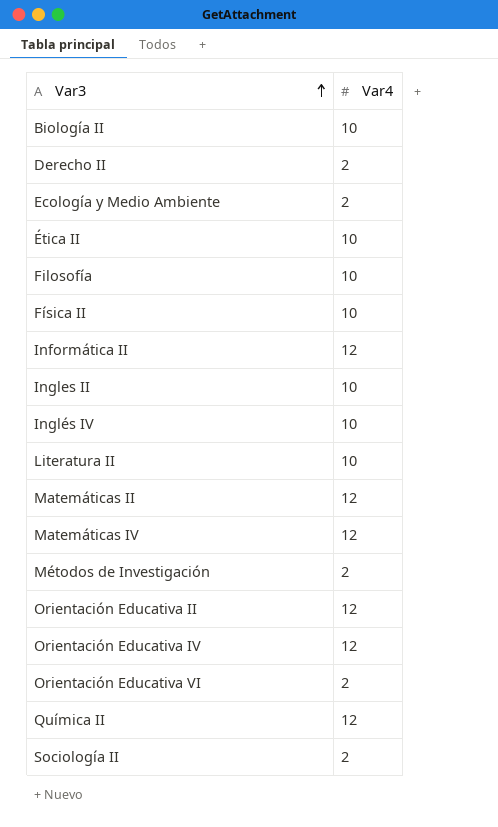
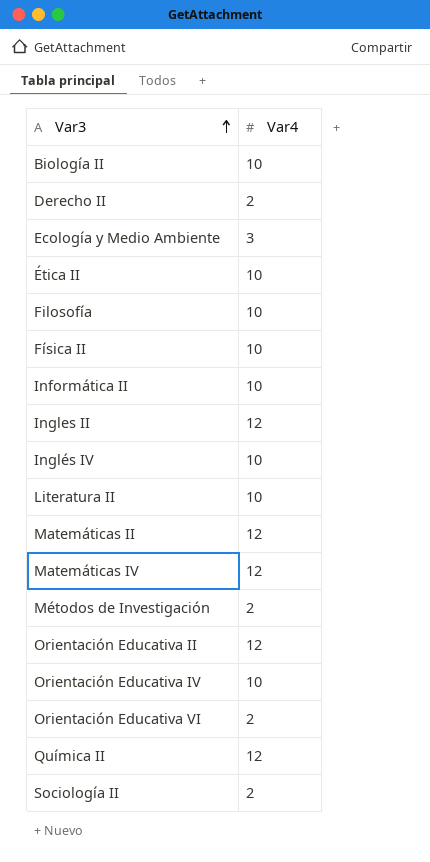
Ecología y Medio Ambiente | Var4: 2 -> 3
Informática II | Var4: 12 -> 10
Ingles II | Var4: 10 -> 12
Orientación Educativa IV | Var4: 12 -> 10

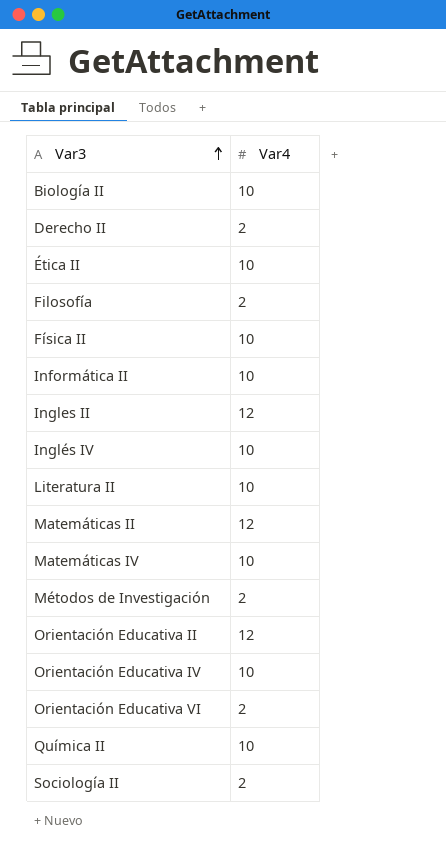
row Ecología y Medio Ambiente: 3 -> none
Filosofía | Var4: 10 -> 2
Matemáticas IV | Var4: 12 -> 10
Química II | Var4: 12 -> 10

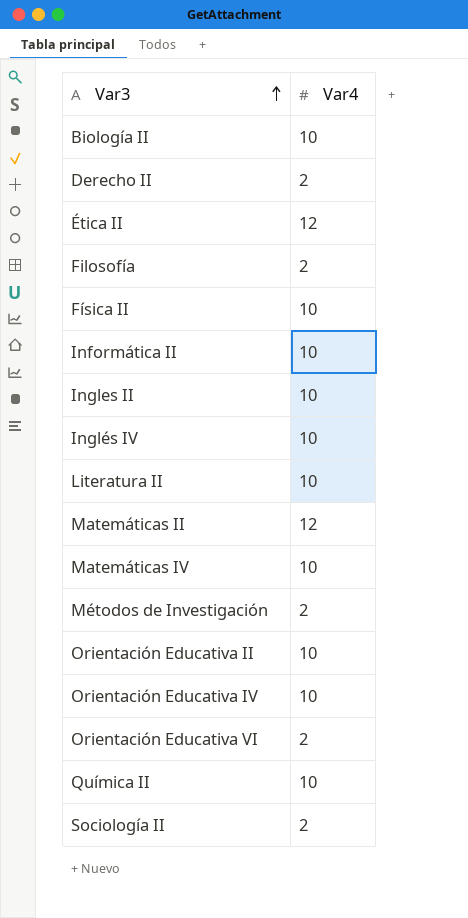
Ética II | Var4: 10 -> 12
Ingles II | Var4: 12 -> 10
Orientación Educativa II | Var4: 12 -> 10

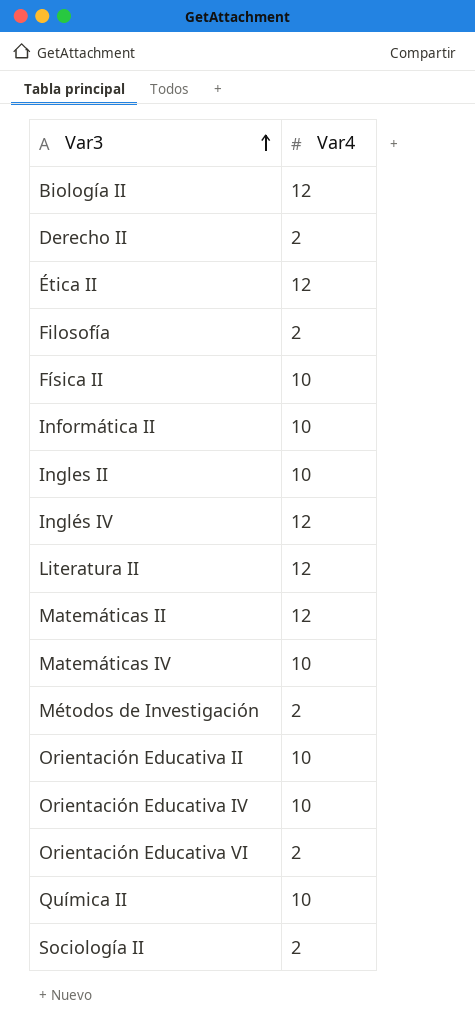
Biología II | Var4: 10 -> 12
Inglés IV | Var4: 10 -> 12
Literatura II | Var4: 10 -> 12

